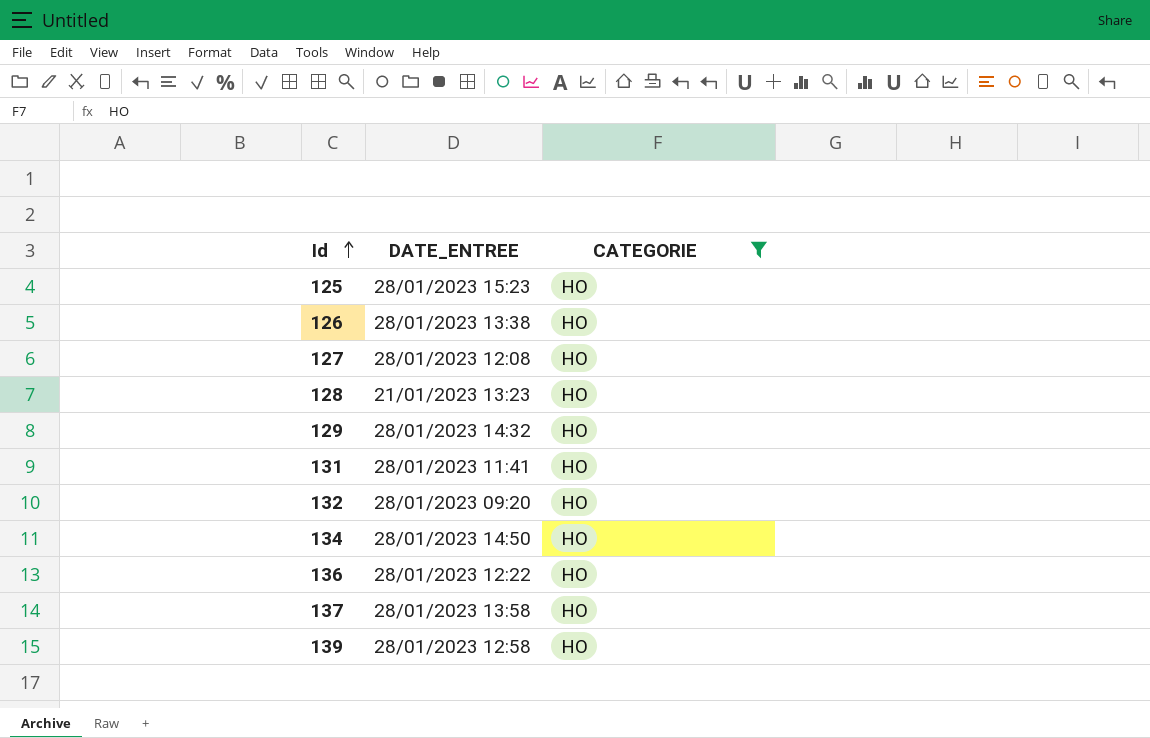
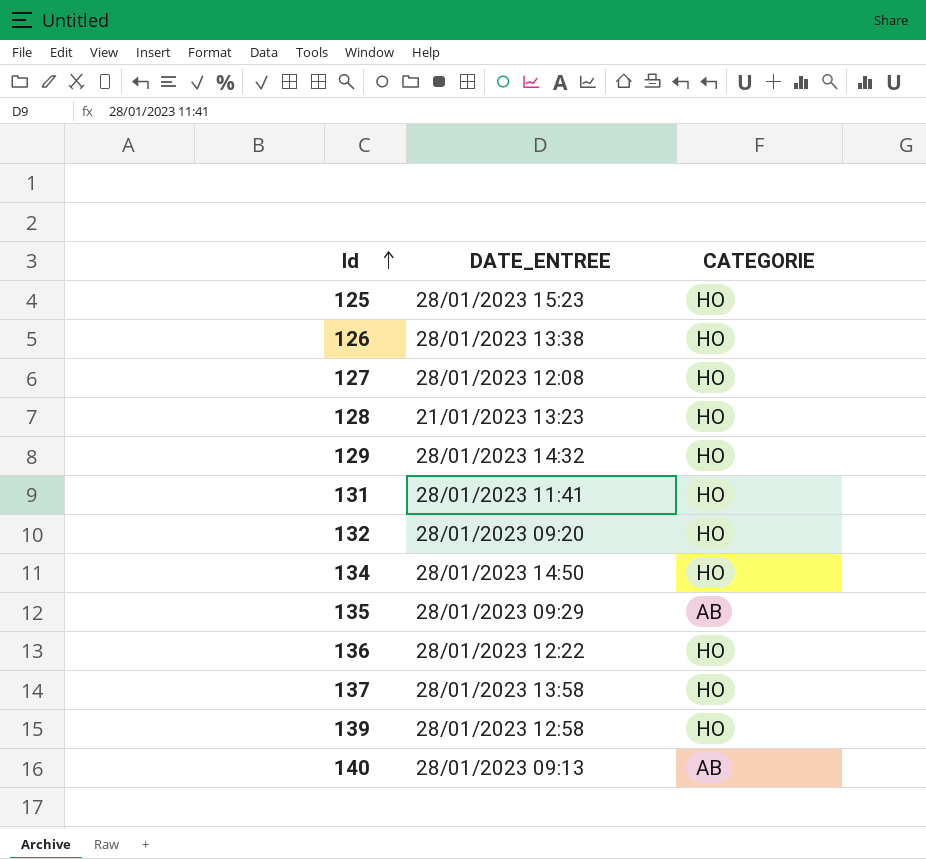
filter: CATEGORIE = HO -> none

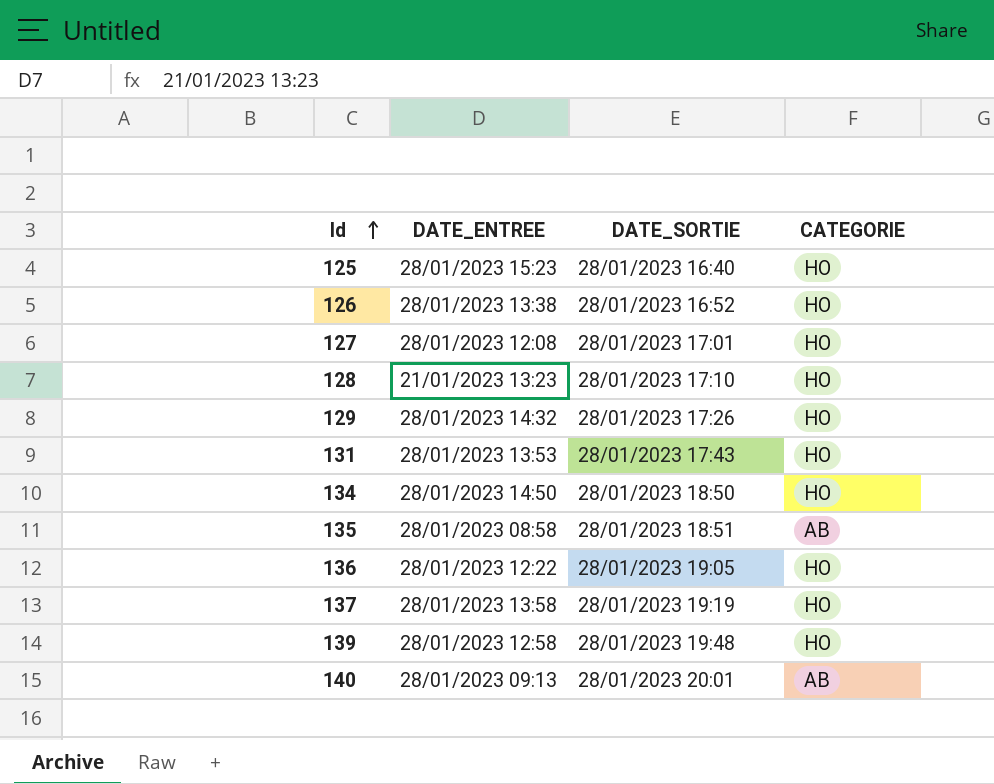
column DATE_SORTIE | position: none -> 3
row 132: 28/01/2023 09:20 | HO -> none
131 | DATE_ENTREE: 28/01/2023 11:41 -> 28/01/2023 13:53
135 | DATE_ENTREE: 28/01/2023 09:29 -> 28/01/2023 08:58

